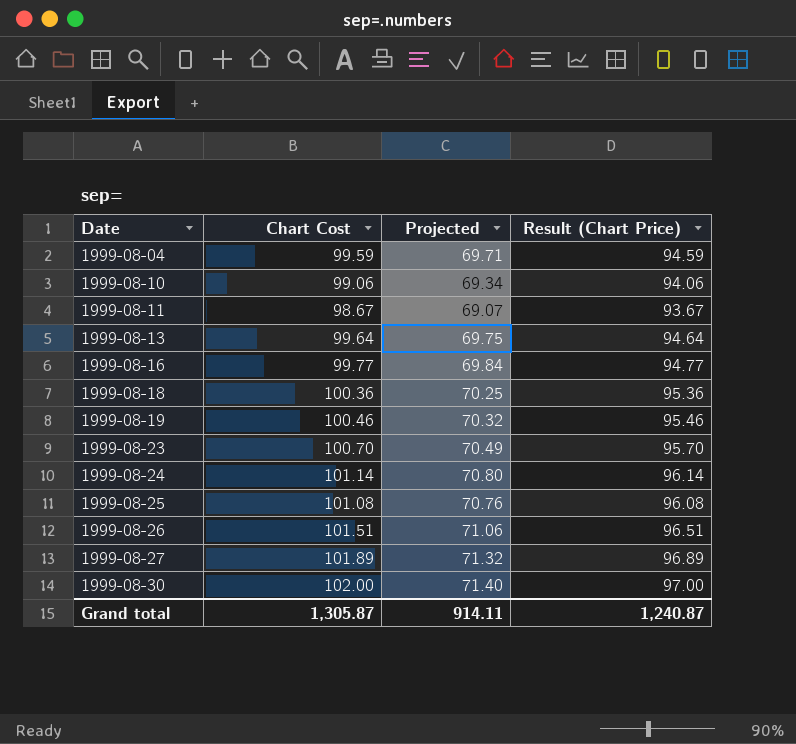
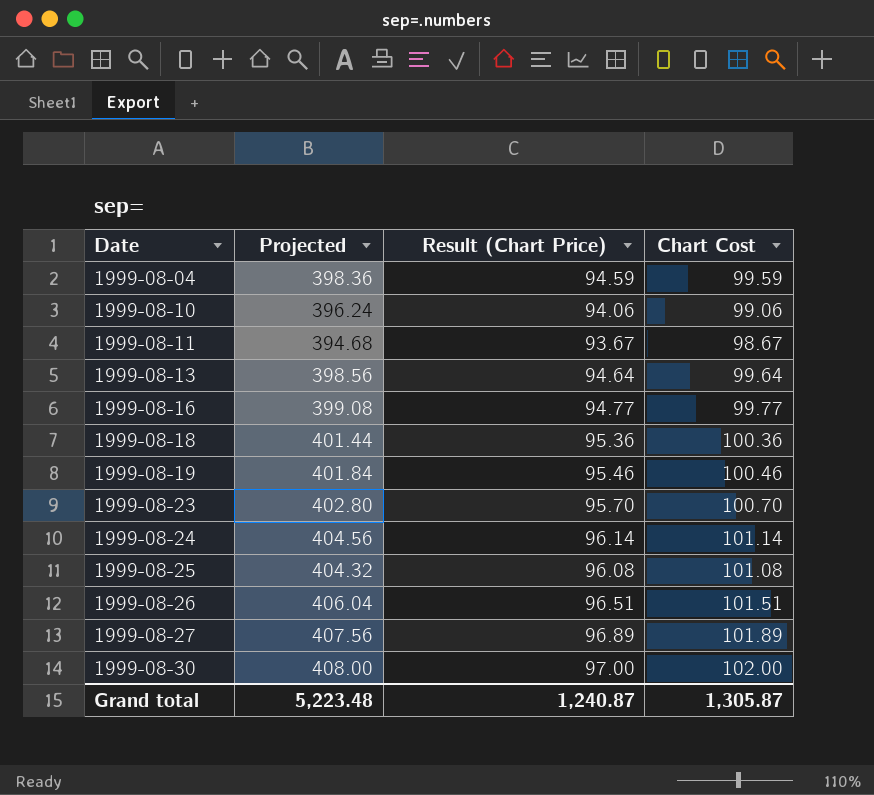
column Projected | formula: [Chart Cost] * 0.7 -> [Chart Cost] * 4
column Chart Cost | position: 2 -> 4
Grand total | Projected: 914.11 -> 5,223.48

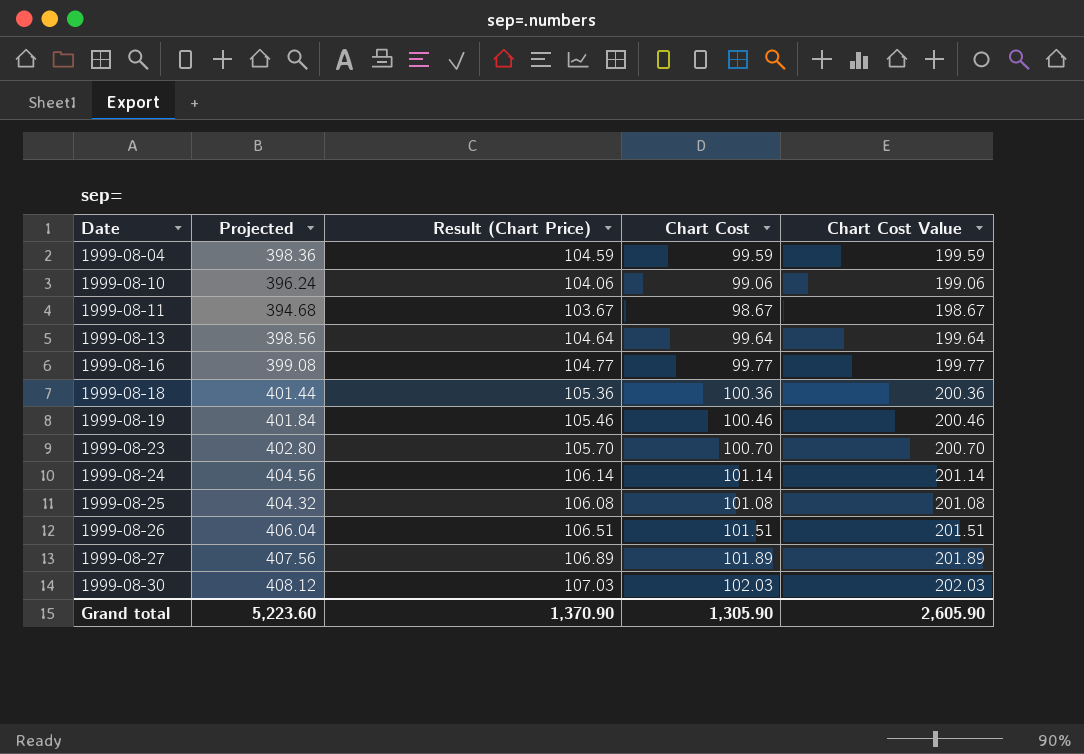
column Result (Chart Price) | formula: [Chart Cost] - 5 -> [Chart Cost] + 5
column Chart Cost Value | formula: none -> [Chart Cost] + 100
1999-08-30 | Projected: 408.00 -> 408.12
1999-08-30 | Chart Cost: 102.00 -> 102.03
Grand total | Projected: 5,223.48 -> 5,223.60
Grand total | Result (Chart Price): 1,240.87 -> 1,370.90
Grand total | Chart Cost: 1,305.87 -> 1,305.90

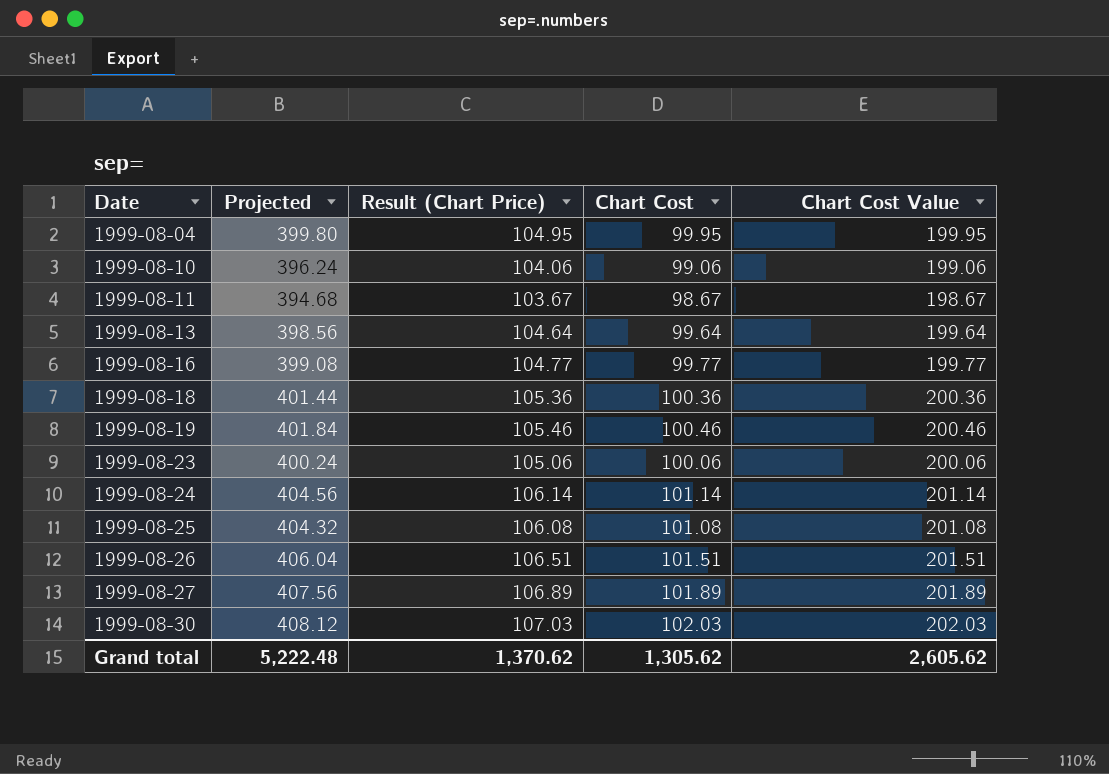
1999-08-04 | Projected: 398.36 -> 399.80
1999-08-04 | Result (Chart Price): 104.59 -> 104.95
1999-08-04 | Chart Cost: 99.59 -> 99.95
1999-08-04 | Chart Cost Value: 199.59 -> 199.95
1999-08-23 | Projected: 402.80 -> 400.24
1999-08-23 | Result (Chart Price): 105.70 -> 105.06
1999-08-23 | Chart Cost: 100.70 -> 100.06
1999-08-23 | Chart Cost Value: 200.70 -> 200.06
Grand total | Projected: 5,223.60 -> 5,222.48
Grand total | Result (Chart Price): 1,370.90 -> 1,370.62
Grand total | Chart Cost: 1,305.90 -> 1,305.62
Grand total | Chart Cost Value: 2,605.90 -> 2,605.62

